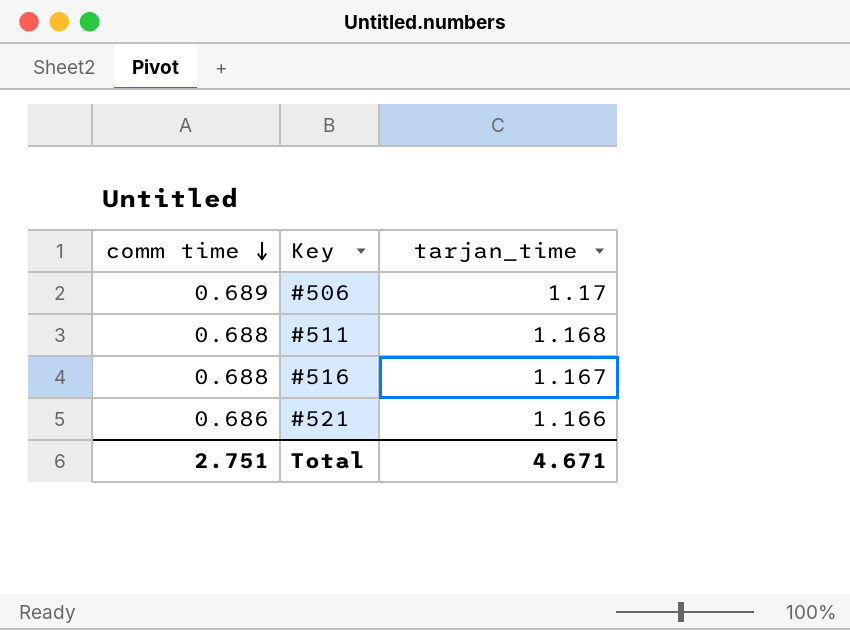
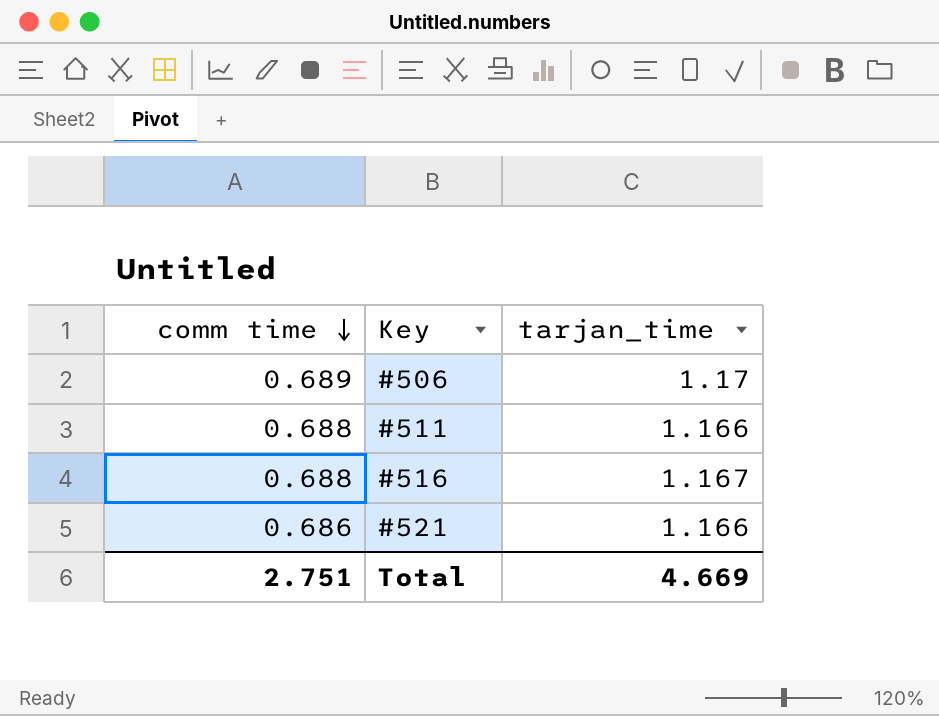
#511 | tarjan_time: 1.168 -> 1.166
Total | tarjan_time: 4.671 -> 4.669

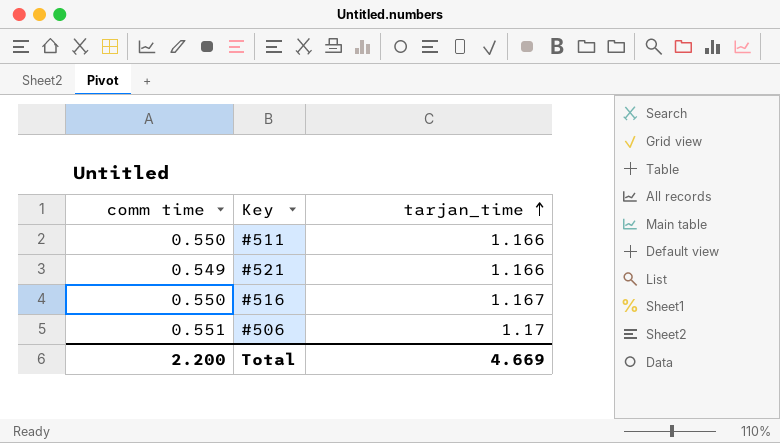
row order: comm time descending -> tarjan_time ascending
#511 | comm time: 0.688 -> 0.550
#521 | comm time: 0.686 -> 0.549
#516 | comm time: 0.688 -> 0.550
#506 | comm time: 0.689 -> 0.551
Total | comm time: 2.751 -> 2.200

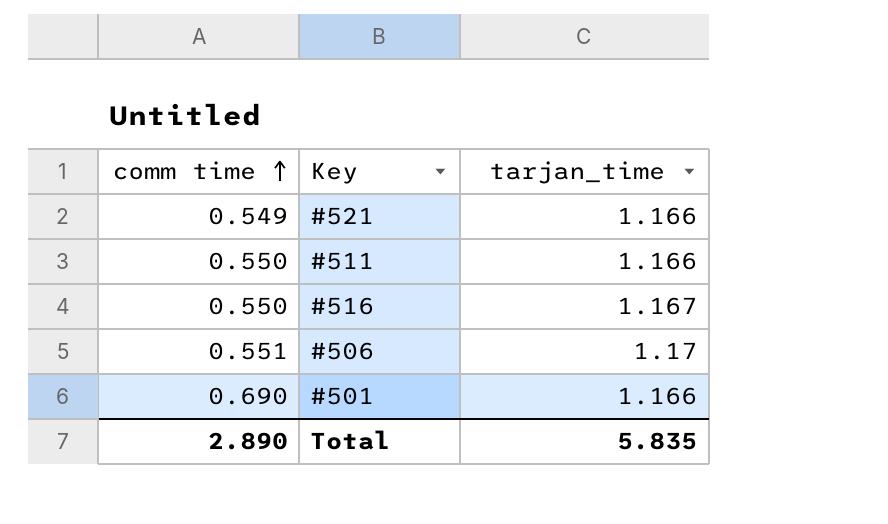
row order: tarjan_time ascending -> comm time ascending
row #501: none -> 0.690 | 1.166
Total | comm time: 2.200 -> 2.890
Total | tarjan_time: 4.669 -> 5.835

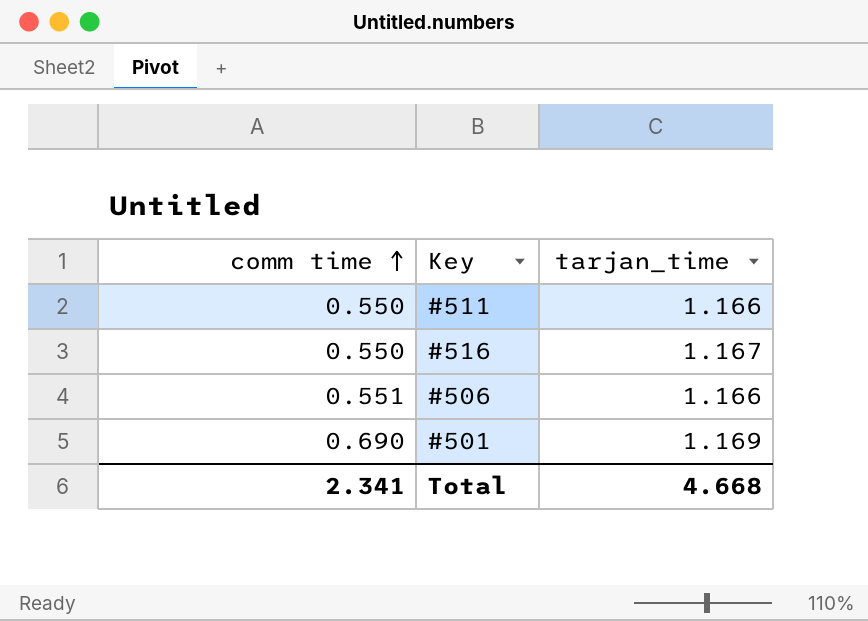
row #521: 0.549 | 1.166 -> none
#506 | tarjan_time: 1.17 -> 1.166
#501 | tarjan_time: 1.166 -> 1.169
Total | comm time: 2.890 -> 2.341
Total | tarjan_time: 5.835 -> 4.668

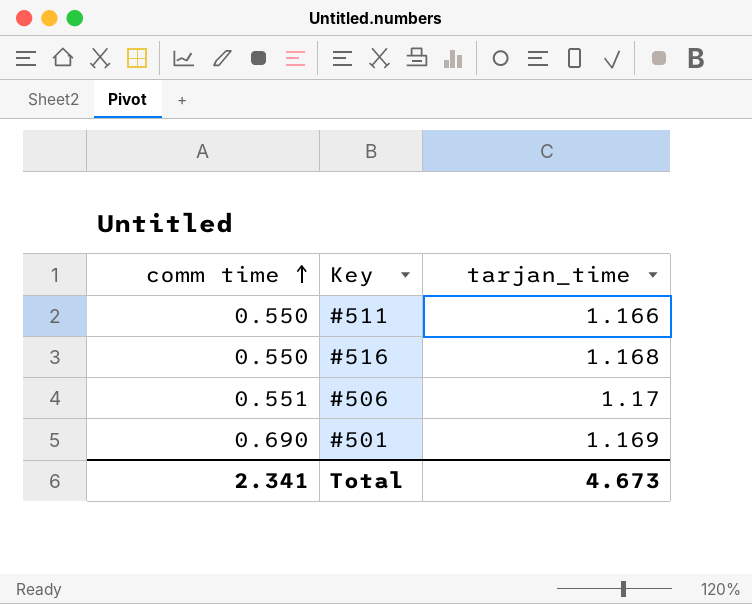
#516 | tarjan_time: 1.167 -> 1.168
#506 | tarjan_time: 1.166 -> 1.17
Total | tarjan_time: 4.668 -> 4.673

